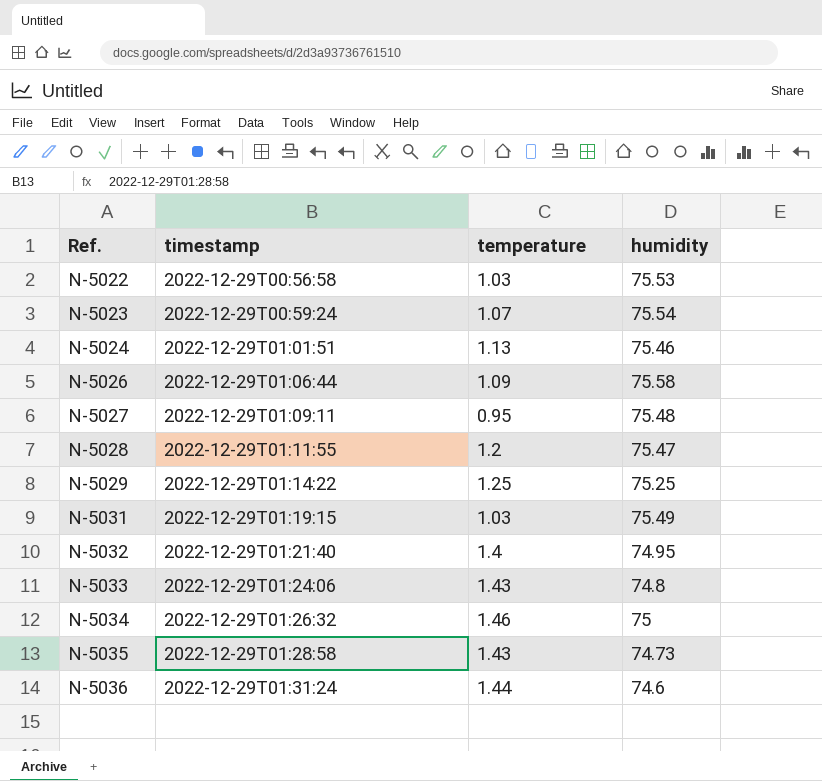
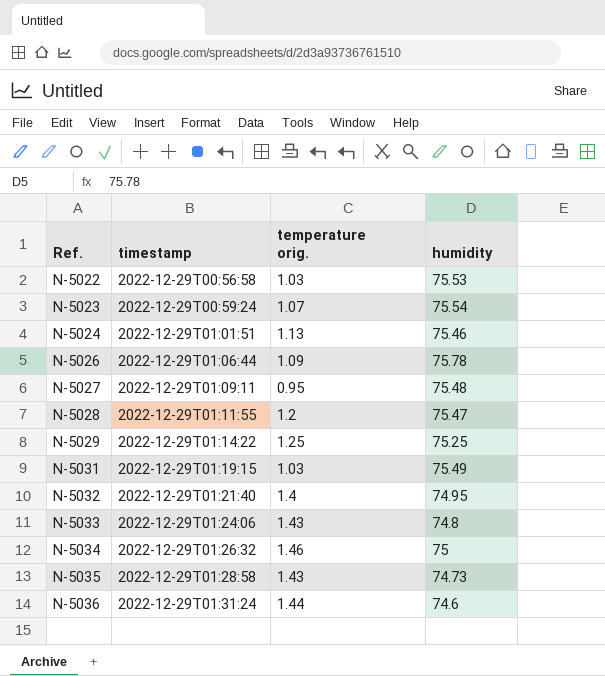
column name: temperature -> temperature orig.
N-5026 | humidity: 75.58 -> 75.78

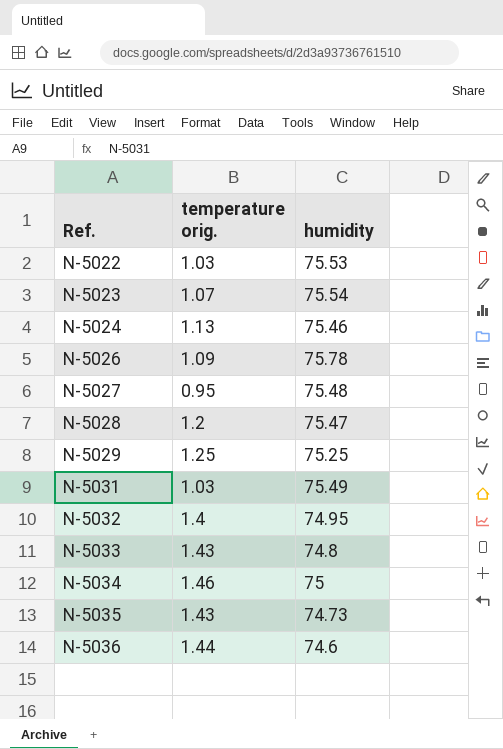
column timestamp | position: 2 -> none

